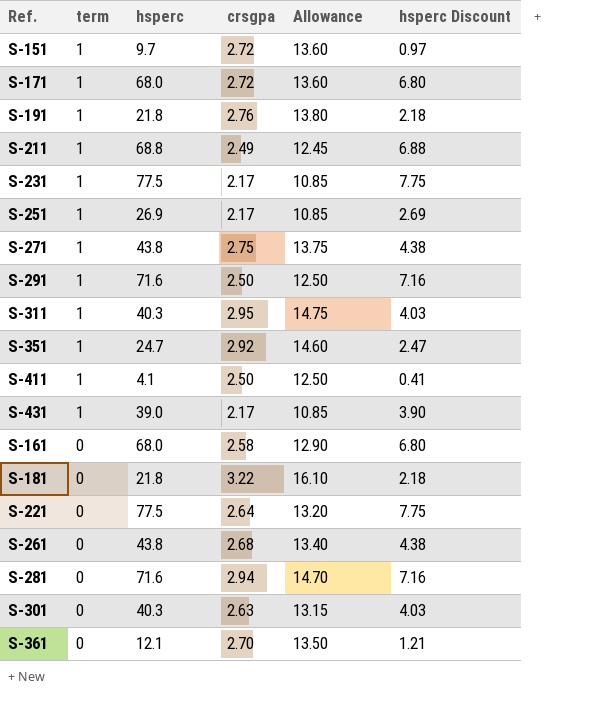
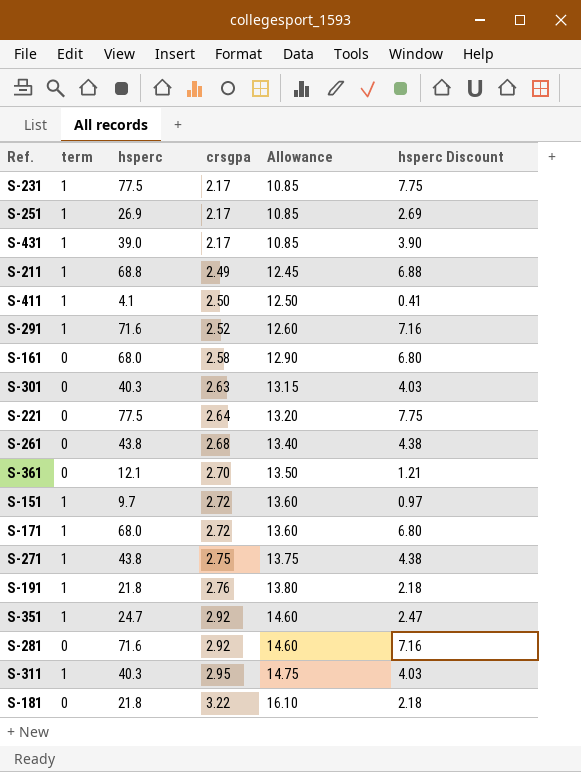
row order: term descending -> crsgpa ascending
S-291 | crsgpa: 2.50 -> 2.52
S-291 | Allowance: 12.50 -> 12.60
S-281 | crsgpa: 2.94 -> 2.92
S-281 | Allowance: 14.70 -> 14.60

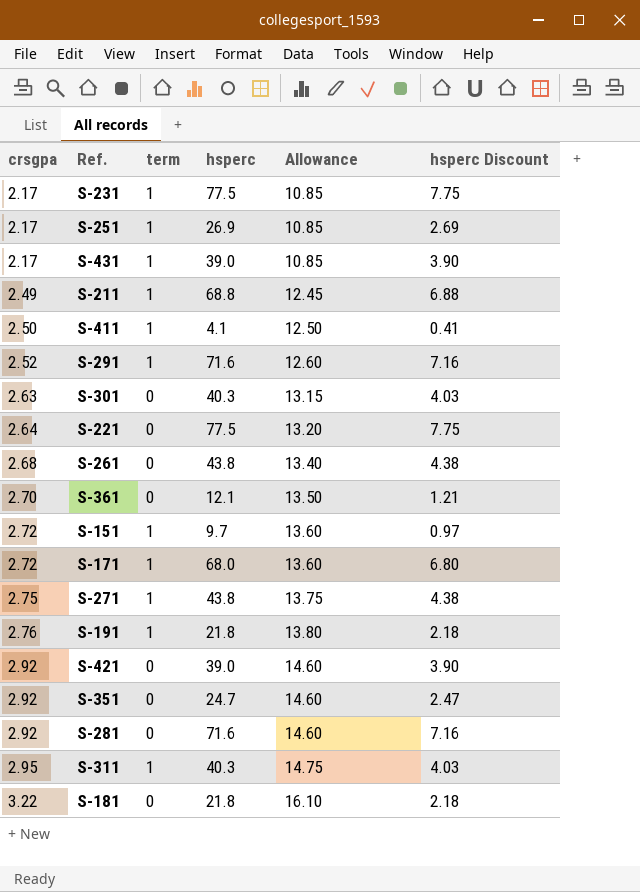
column crsgpa | position: 4 -> 1
row S-161: 0 | 68.0 | 2.58 | 12.90 | 6.80 -> none
row S-421: none -> 2.92 | 0 | 39.0 | 14.60 | 3.90
S-351 | term: 1 -> 0

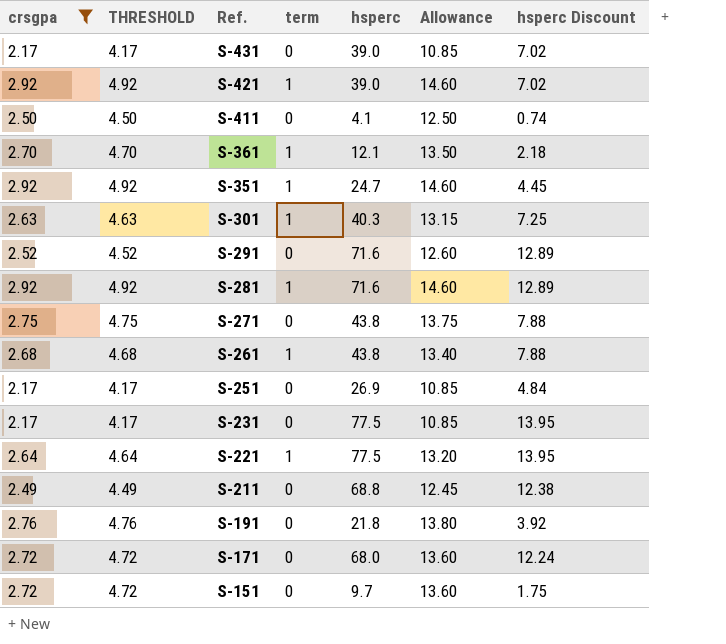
filter: none -> crsgpa <= 2.92
row order: crsgpa ascending -> Ref. descending
column THRESHOLD | formula: none -> [crsgpa] + 2
column hsperc Discount | formula: [hsperc] * 0.1 -> [hsperc] * 0.18
S-431 | term: 1 -> 0
S-421 | term: 0 -> 1
S-411 | term: 1 -> 0
S-361 | term: 0 -> 1
S-351 | term: 0 -> 1
S-301 | term: 0 -> 1
S-291 | term: 1 -> 0
S-281 | term: 0 -> 1
S-271 | term: 1 -> 0
S-261 | term: 0 -> 1
S-251 | term: 1 -> 0
S-231 | term: 1 -> 0
S-221 | term: 0 -> 1
S-211 | term: 1 -> 0
S-191 | term: 1 -> 0
S-171 | term: 1 -> 0
S-151 | term: 1 -> 0

